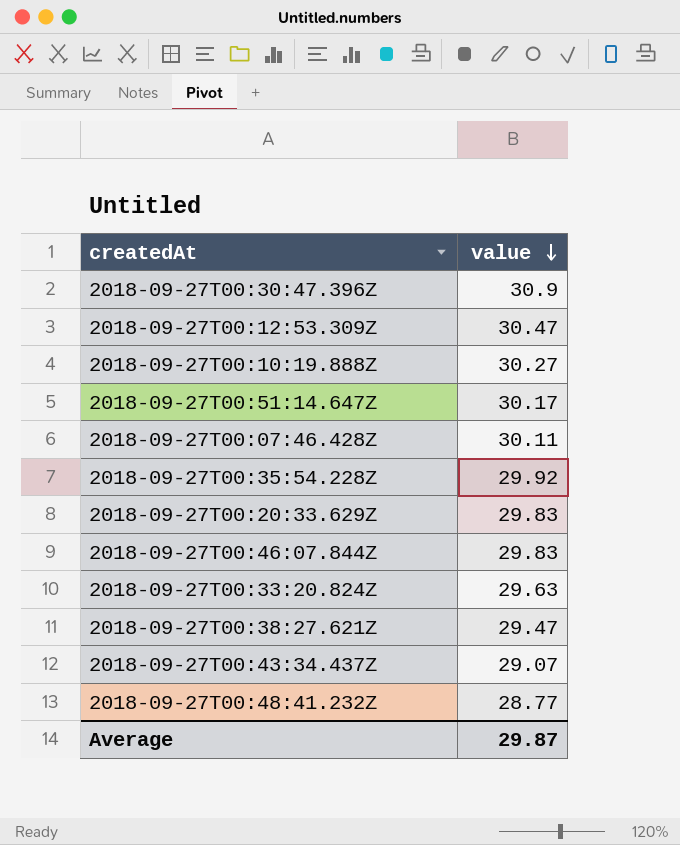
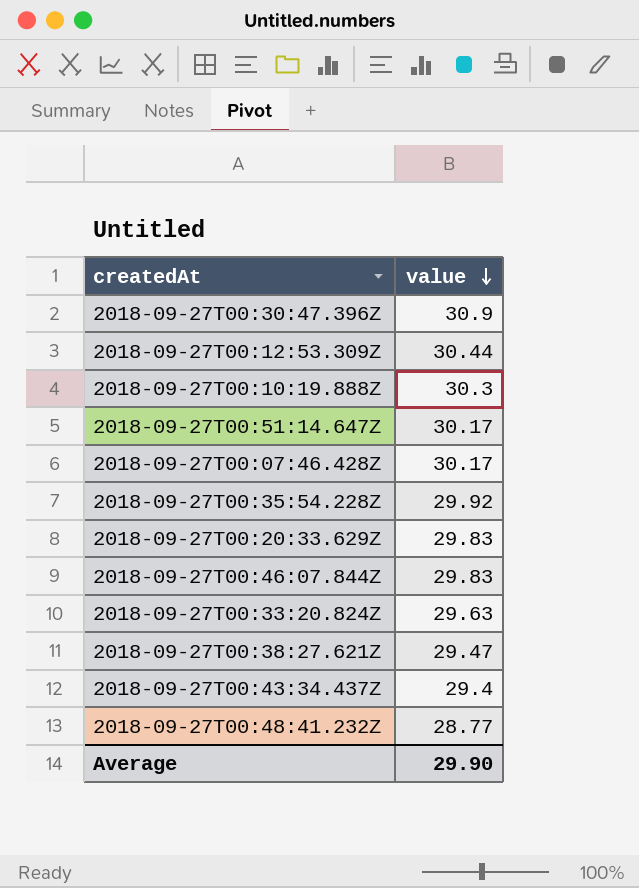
2018-09-27T00:12:53.309Z | value: 30.47 -> 30.44
2018-09-27T00:10:19.888Z | value: 30.27 -> 30.3
2018-09-27T00:07:46.428Z | value: 30.11 -> 30.17
2018-09-27T00:43:34.437Z | value: 29.07 -> 29.4
Average | value: 29.87 -> 29.90

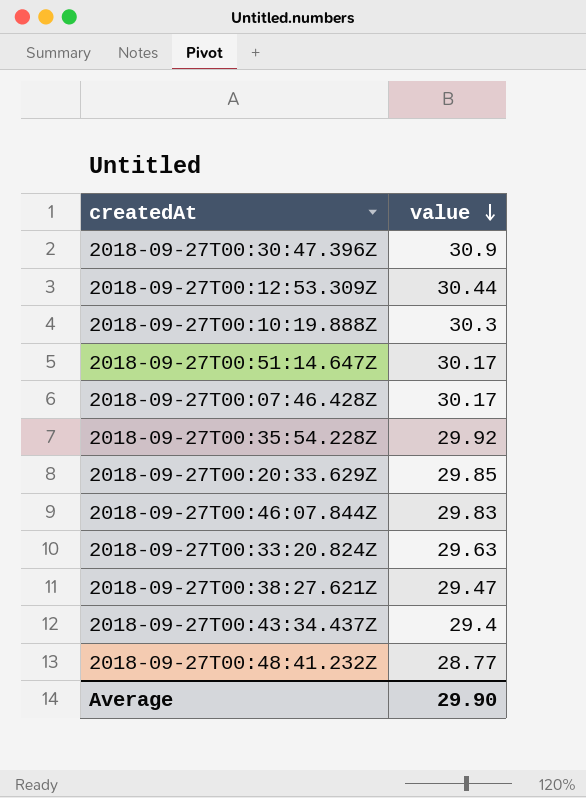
2018-09-27T00:20:33.629Z | value: 29.83 -> 29.85

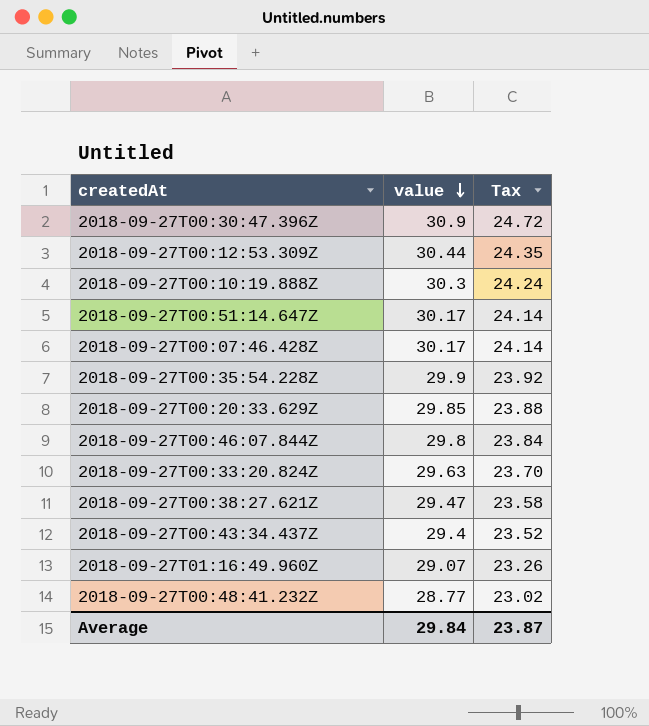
column Tax | formula: none -> [value] * 0.8
2018-09-27T00:35:54.228Z | value: 29.92 -> 29.9
2018-09-27T00:46:07.844Z | value: 29.83 -> 29.8
row 2018-09-27T01:16:49.960Z: none -> 29.07 | 23.26
Average | value: 29.90 -> 29.84

